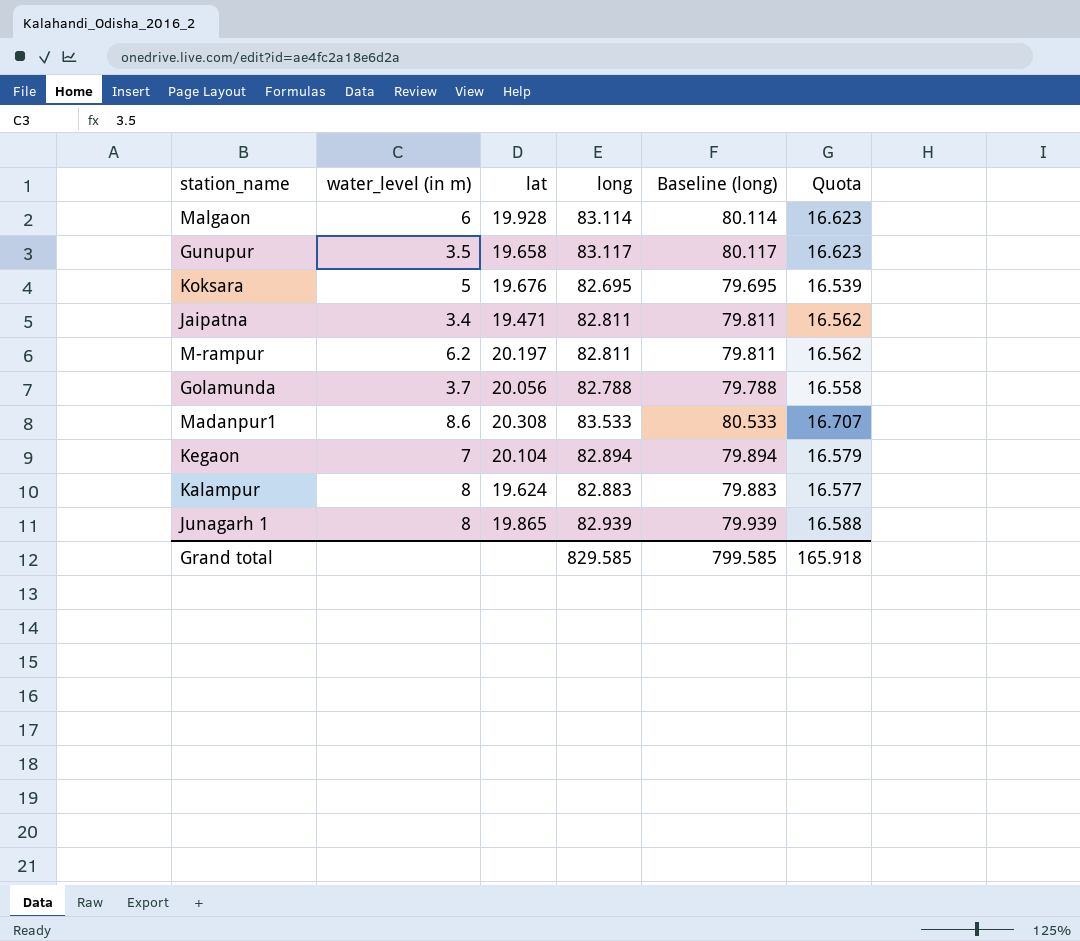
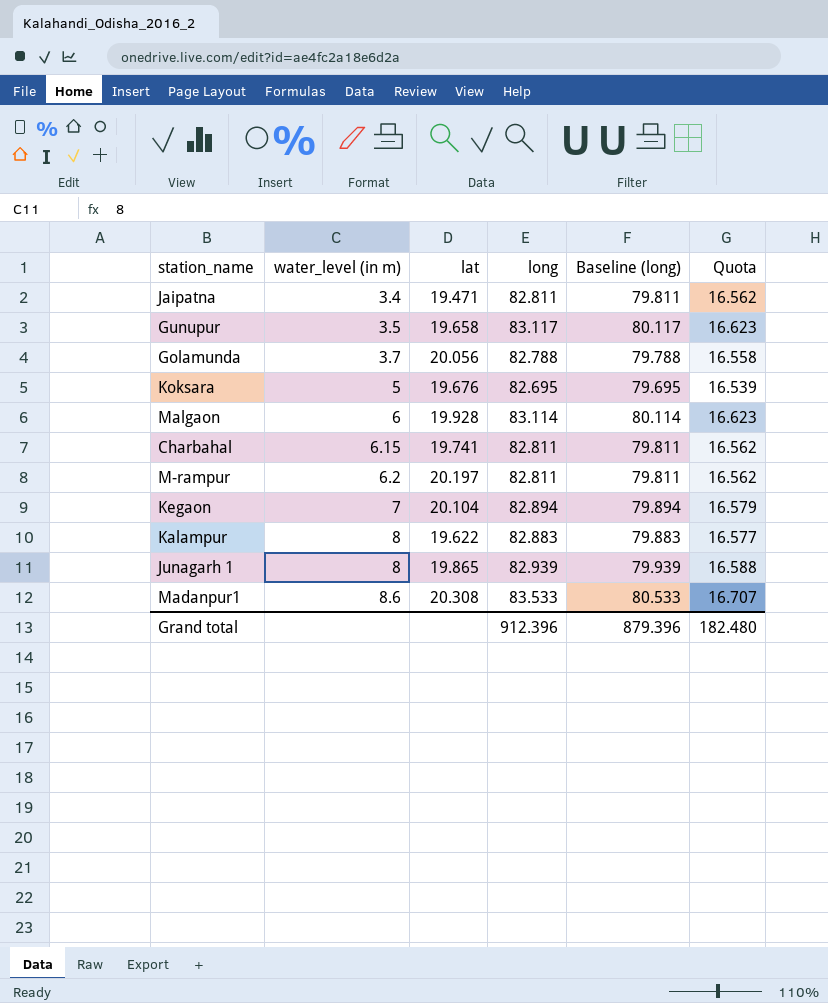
row order: none -> water_level (in m) ascending
row Charbahal: none -> 6.15 | 19.741 | 82.811 | 79.811 | 16.562
Kalampur | lat: 19.624 -> 19.622
Grand total | long: 829.585 -> 912.396
Grand total | Baseline (long): 799.585 -> 879.396
Grand total | Quota: 165.918 -> 182.480

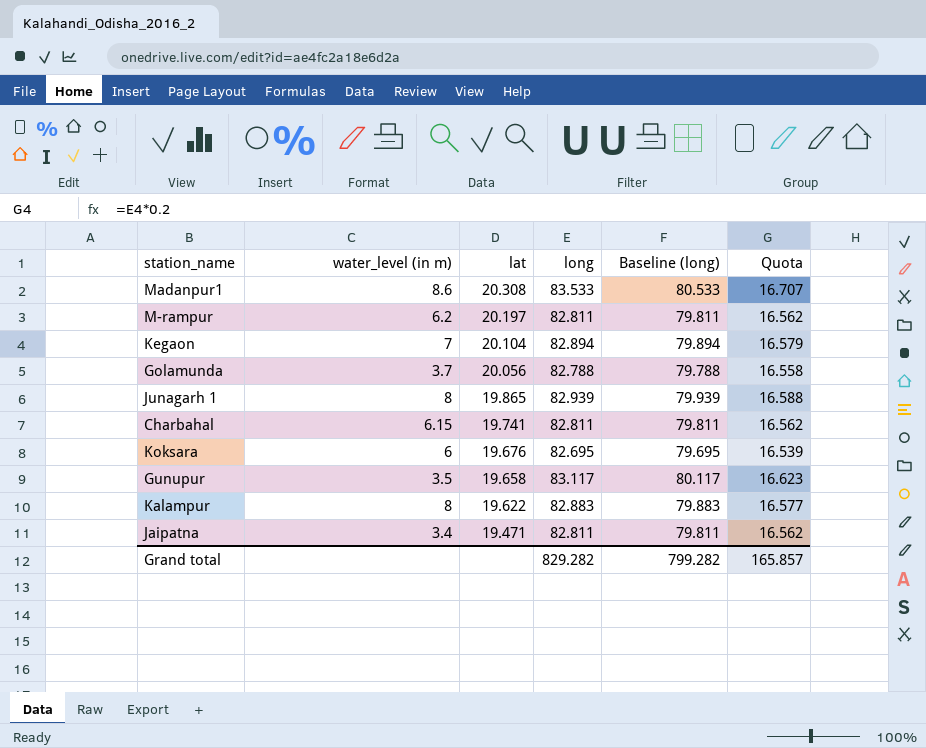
row order: water_level (in m) ascending -> lat descending
row Malgaon: 6 | 19.928 | 83.114 | 80.114 | 16.623 -> none
Koksara | water_level (in m): 5 -> 6
Grand total | long: 912.396 -> 829.282
Grand total | Baseline (long): 879.396 -> 799.282
Grand total | Quota: 182.480 -> 165.857

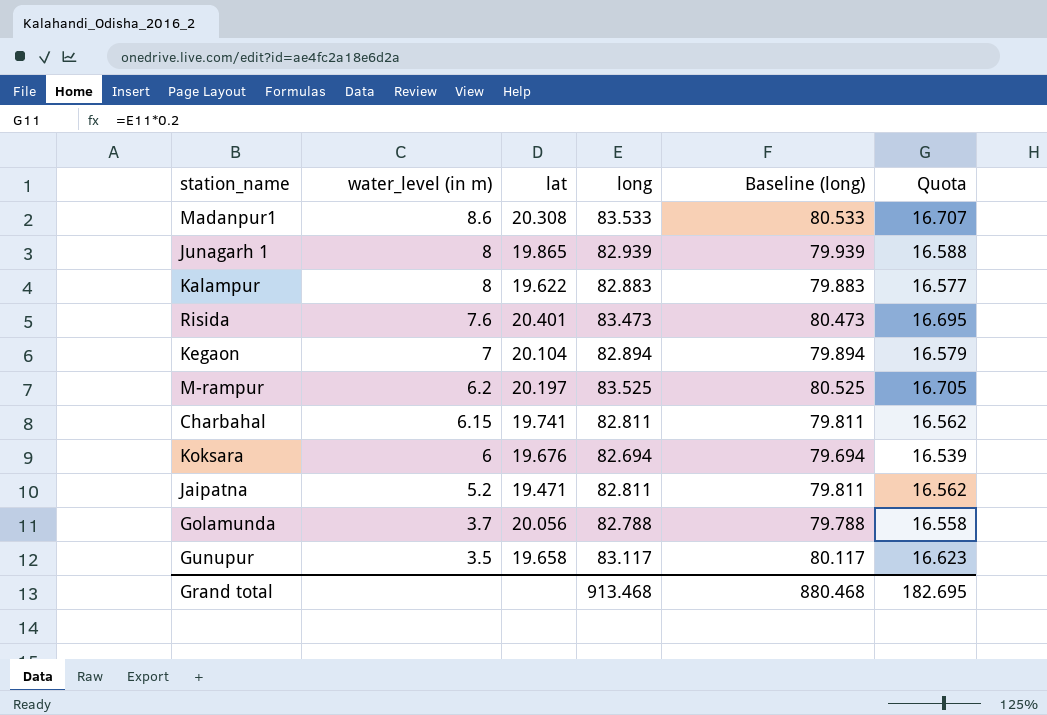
row order: lat descending -> water_level (in m) descending
row Risida: none -> 7.6 | 20.401 | 83.473 | 80.473 | 16.695
M-rampur | long: 82.811 -> 83.525
M-rampur | Baseline (long): 79.811 -> 80.525
M-rampur | Quota: 16.562 -> 16.705
Koksara | long: 82.695 -> 82.694
Koksara | Baseline (long): 79.695 -> 79.694
Jaipatna | water_level (in m): 3.4 -> 5.2
Grand total | long: 829.282 -> 913.468
Grand total | Baseline (long): 799.282 -> 880.468
Grand total | Quota: 165.857 -> 182.695

